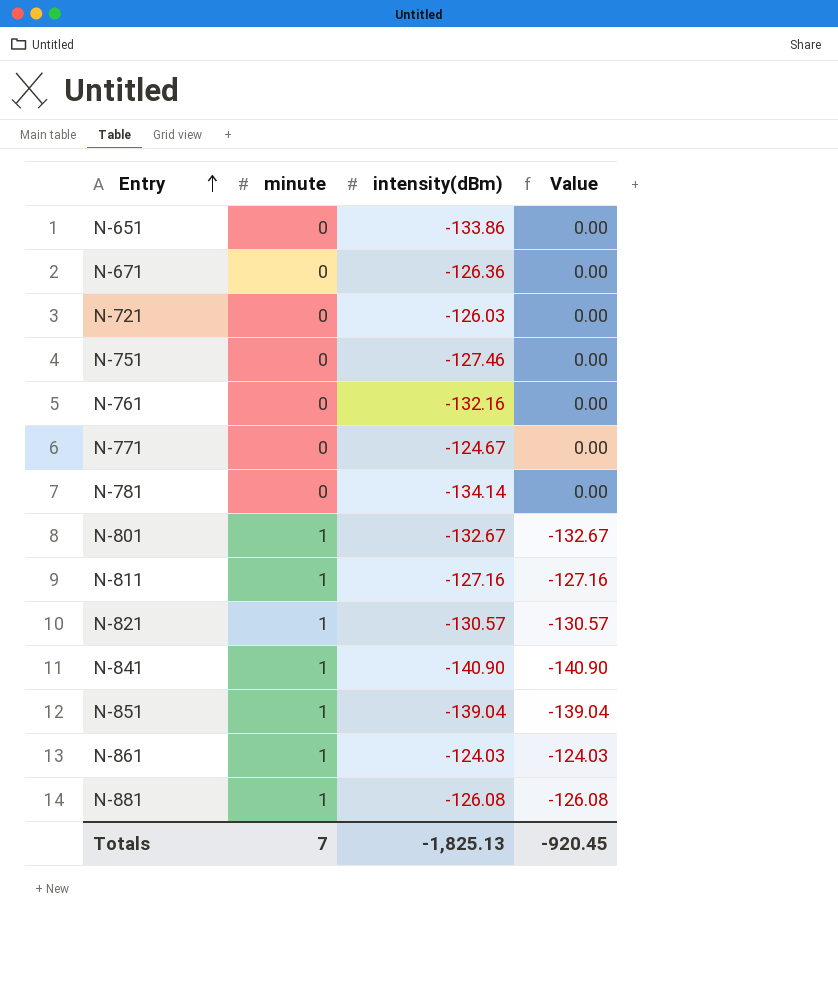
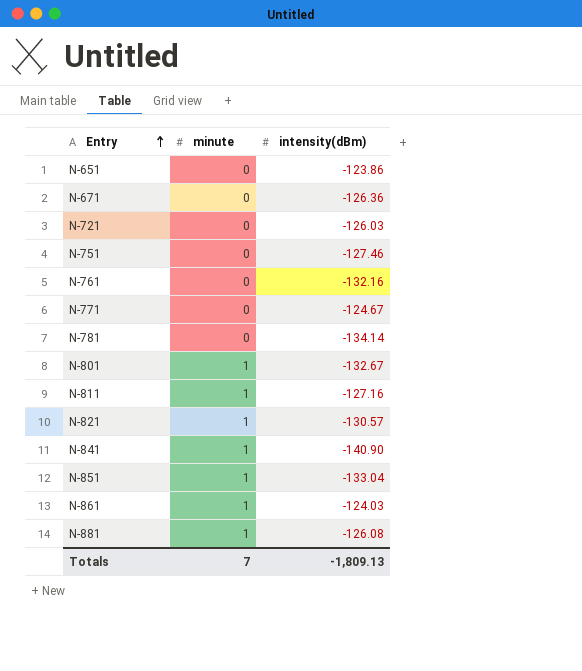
column Value | formula: [minute] * [intensity(dBm)] -> none
N-651 | intensity(dBm): -133.86 -> -123.86
N-851 | intensity(dBm): -139.04 -> -133.04
Totals | intensity(dBm): -1,825.13 -> -1,809.13

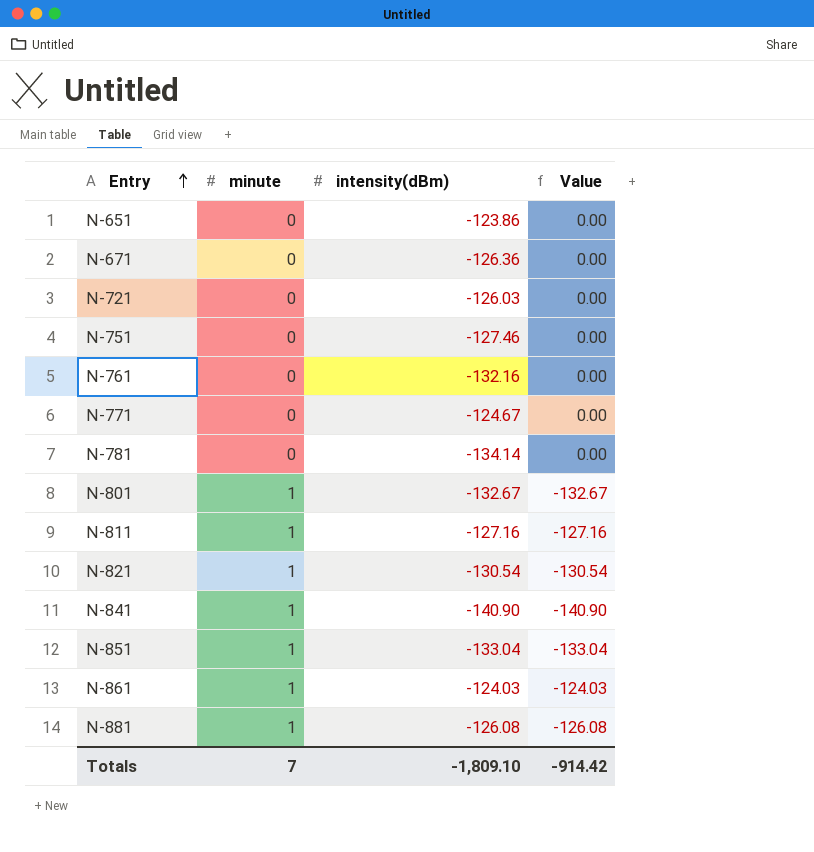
column Value | formula: none -> [minute] * [intensity(dBm)]
N-821 | intensity(dBm): -130.57 -> -130.54
Totals | intensity(dBm): -1,809.13 -> -1,809.10

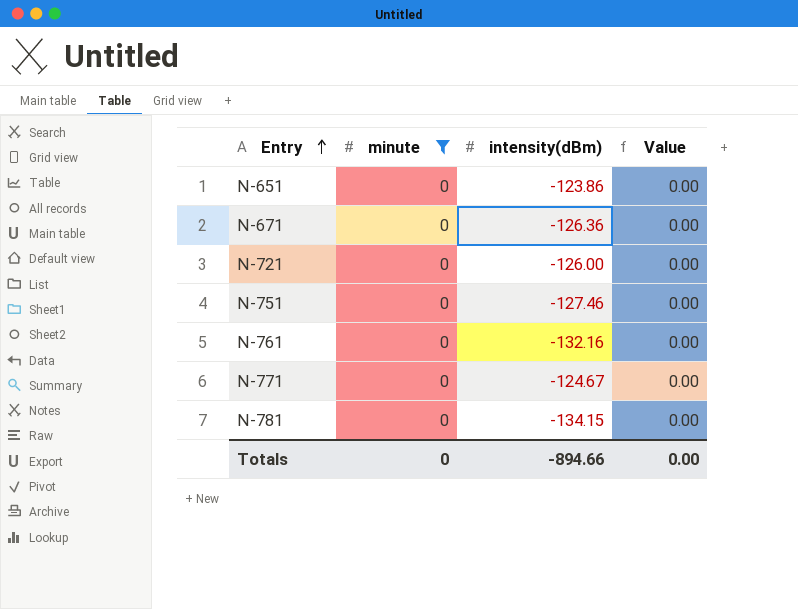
filter: none -> minute = 0
N-721 | intensity(dBm): -126.03 -> -126.00
N-781 | intensity(dBm): -134.14 -> -134.15
Totals | minute: 7 -> 0
Totals | intensity(dBm): -1,809.10 -> -894.66
Totals | Value: -914.42 -> 0.00

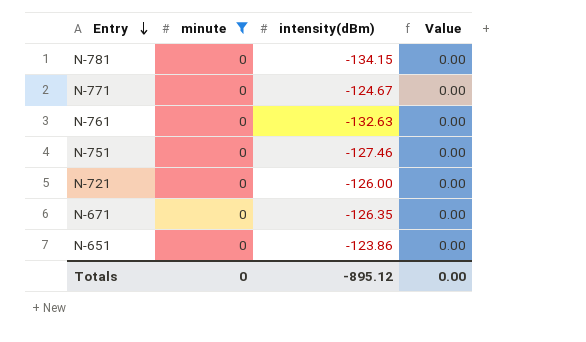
row order: Entry ascending -> Entry descending
N-761 | intensity(dBm): -132.16 -> -132.63
N-671 | intensity(dBm): -126.36 -> -126.35
Totals | intensity(dBm): -894.66 -> -895.12

